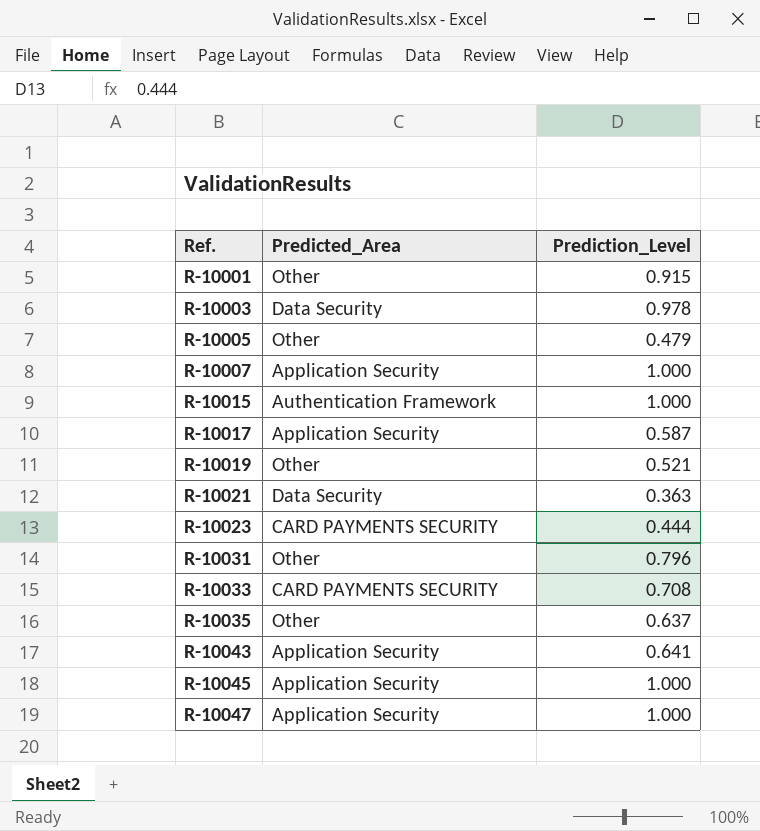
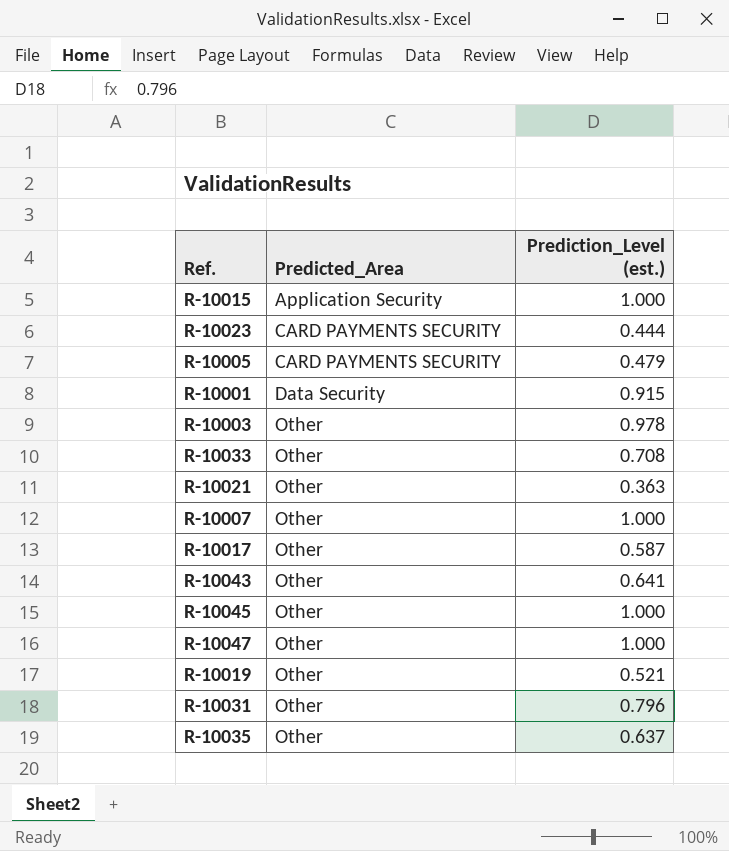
row order: Ref. ascending -> Predicted_Area ascending
column name: Prediction_Level -> Prediction_Level (est.)
R-10015 | Predicted_Area: Authentication Framework -> Application Security
R-10005 | Predicted_Area: Other -> CARD PAYMENTS SECURITY
R-10001 | Predicted_Area: Other -> Data Security
R-10003 | Predicted_Area: Data Security -> Other
R-10033 | Predicted_Area: CARD PAYMENTS SECURITY -> Other
R-10021 | Predicted_Area: Data Security -> Other
R-10007 | Predicted_Area: Application Security -> Other
R-10017 | Predicted_Area: Application Security -> Other
R-10043 | Predicted_Area: Application Security -> Other
R-10045 | Predicted_Area: Application Security -> Other
R-10047 | Predicted_Area: Application Security -> Other

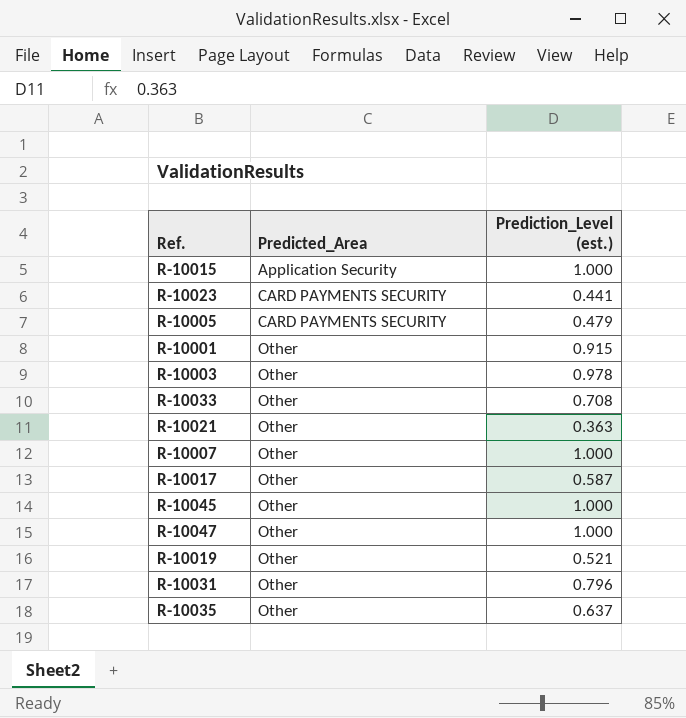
row R-10043: Other | 0.641 -> none
R-10023 | Prediction_Level (est.): 0.444 -> 0.441
R-10001 | Predicted_Area: Data Security -> Other

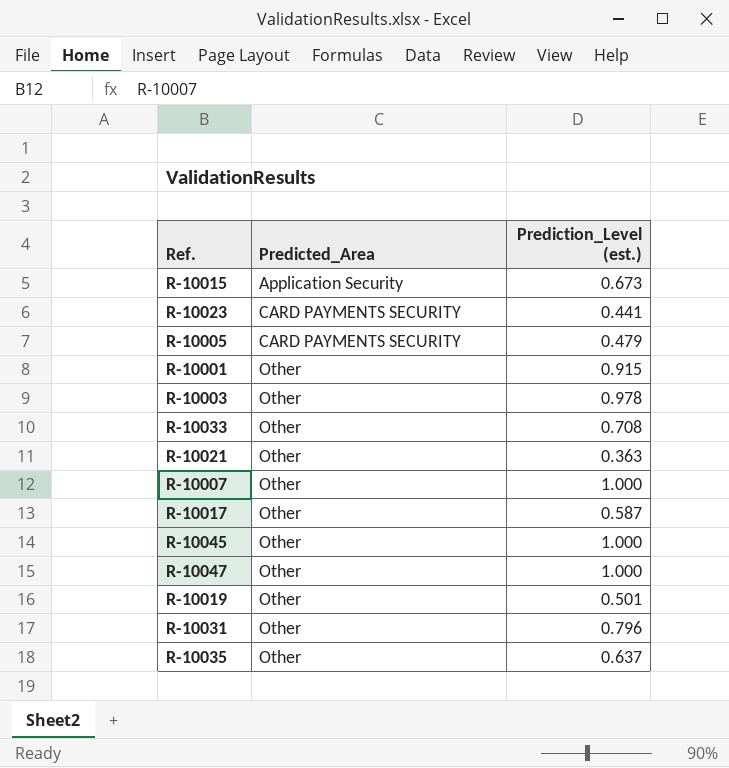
R-10015 | Prediction_Level (est.): 1.000 -> 0.673
R-10019 | Prediction_Level (est.): 0.521 -> 0.501

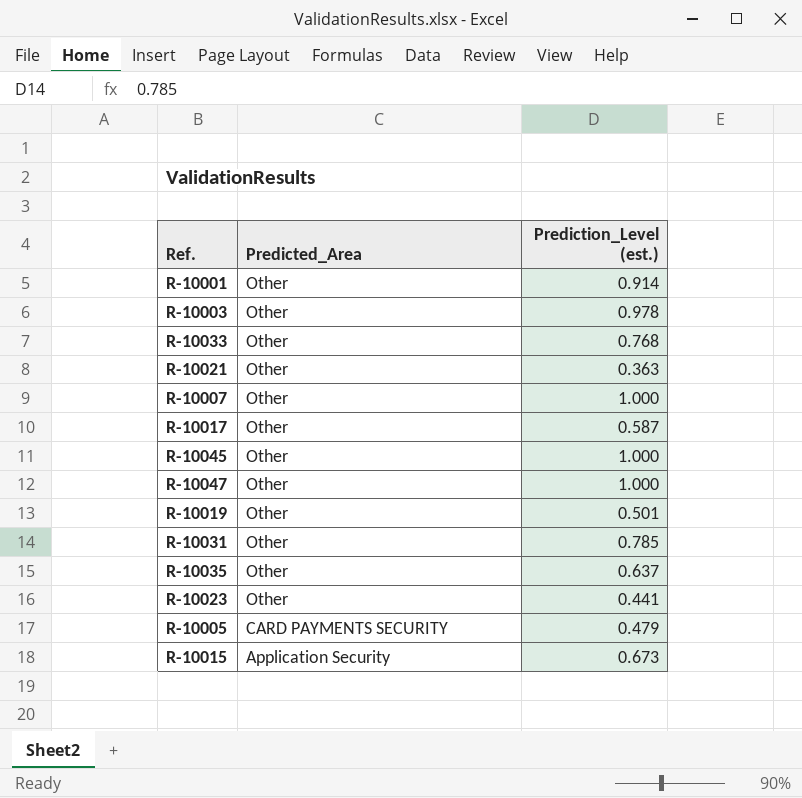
row order: Predicted_Area ascending -> Predicted_Area descending
R-10001 | Prediction_Level (est.): 0.915 -> 0.914
R-10033 | Prediction_Level (est.): 0.708 -> 0.768
R-10031 | Prediction_Level (est.): 0.796 -> 0.785
R-10023 | Predicted_Area: CARD PAYMENTS SECURITY -> Other

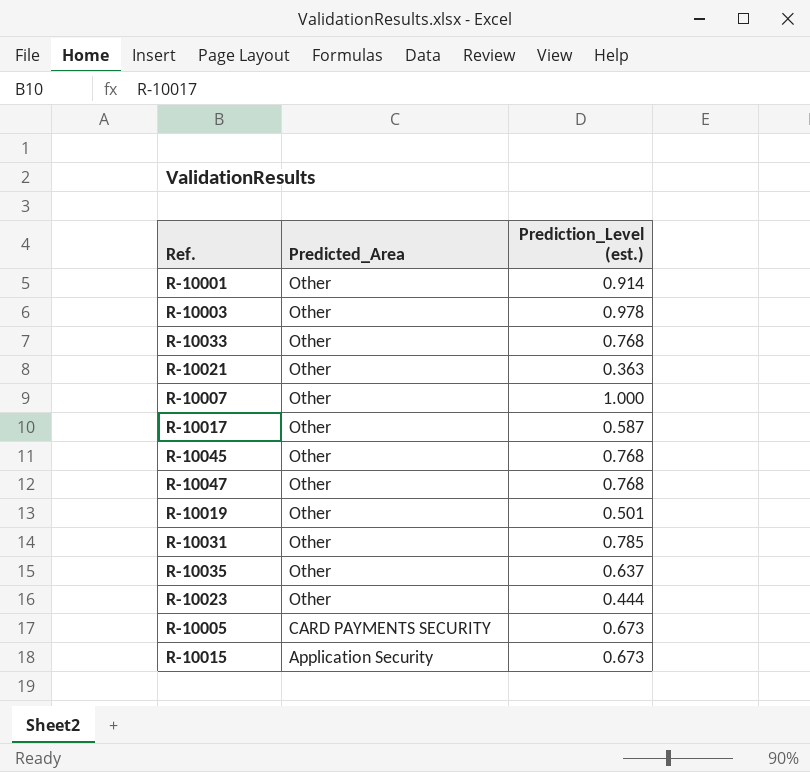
R-10045 | Prediction_Level (est.): 1.000 -> 0.768
R-10047 | Prediction_Level (est.): 1.000 -> 0.768
R-10023 | Prediction_Level (est.): 0.441 -> 0.444
R-10005 | Prediction_Level (est.): 0.479 -> 0.673

